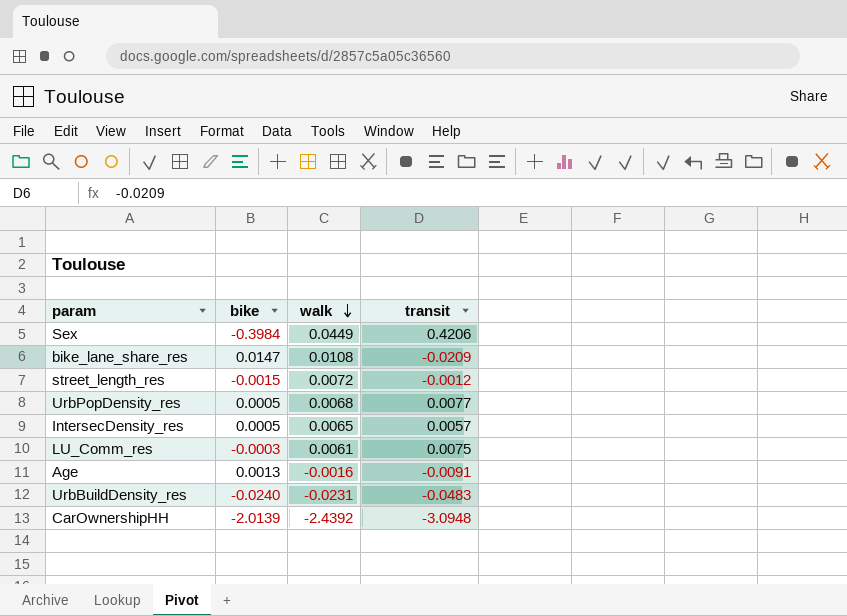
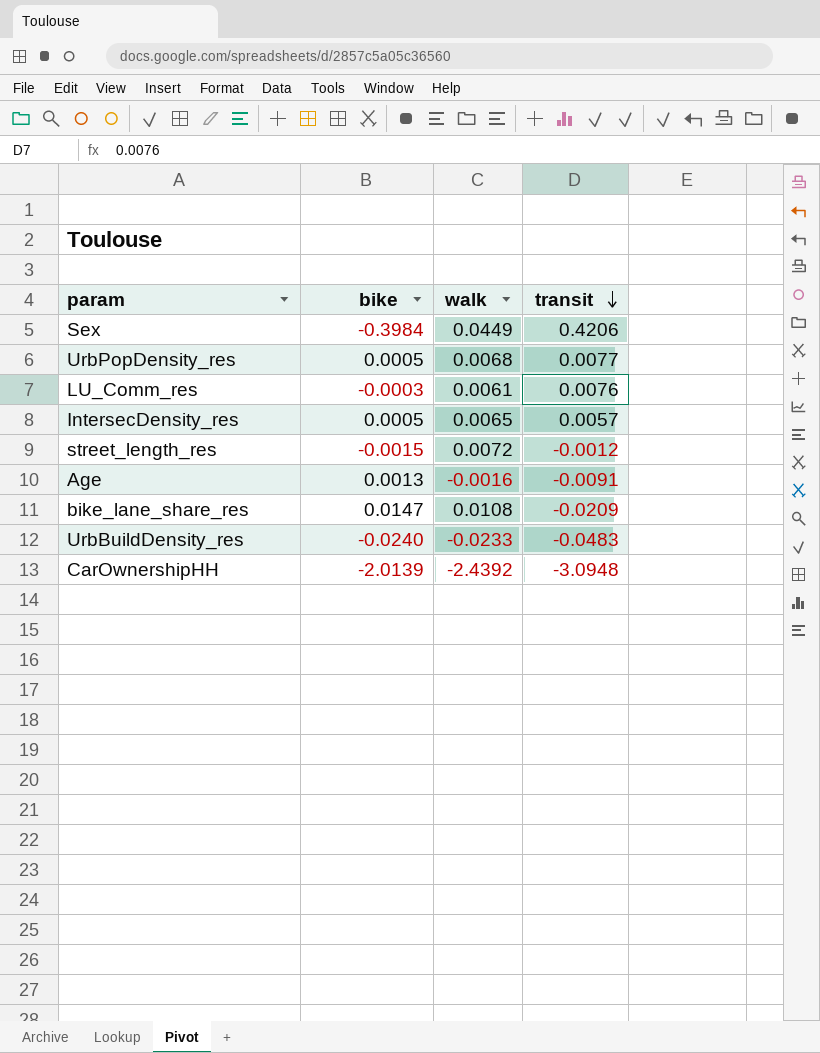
row order: walk descending -> transit descending
LU_Comm_res | transit: 0.0075 -> 0.0076
UrbBuildDensity_res | walk: -0.0231 -> -0.0233

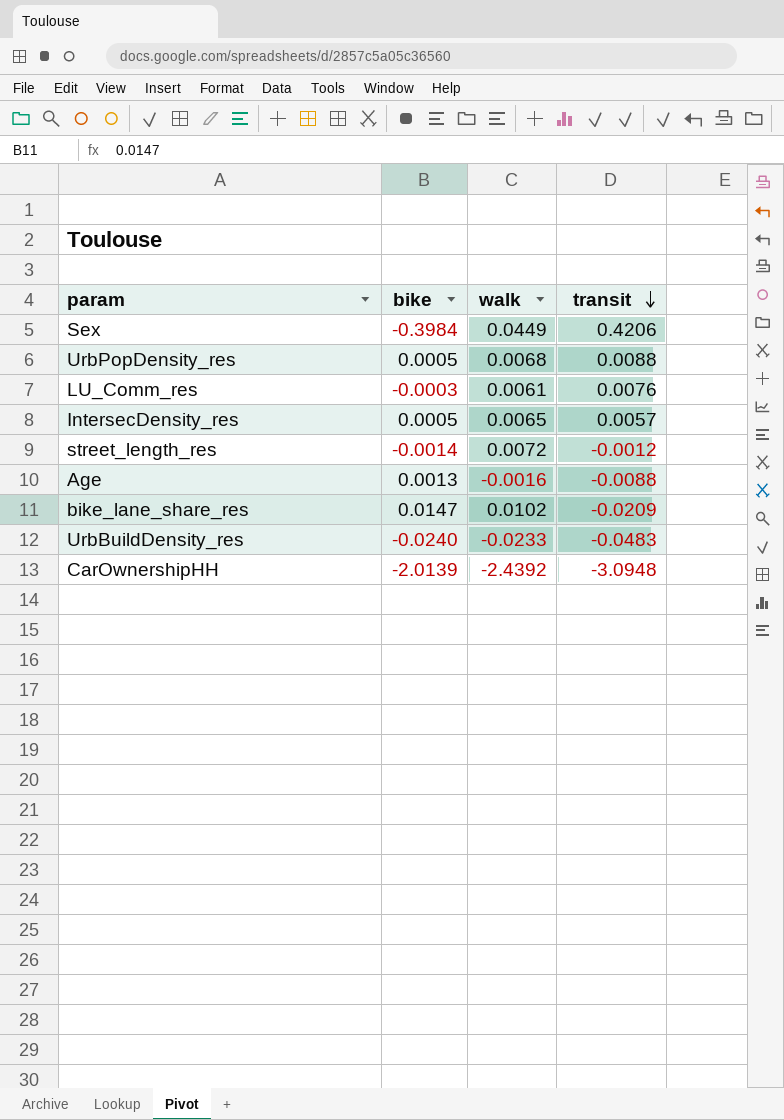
UrbPopDensity_res | transit: 0.0077 -> 0.0088
street_length_res | bike: -0.0015 -> -0.0014
Age | transit: -0.0091 -> -0.0088
bike_lane_share_res | walk: 0.0108 -> 0.0102

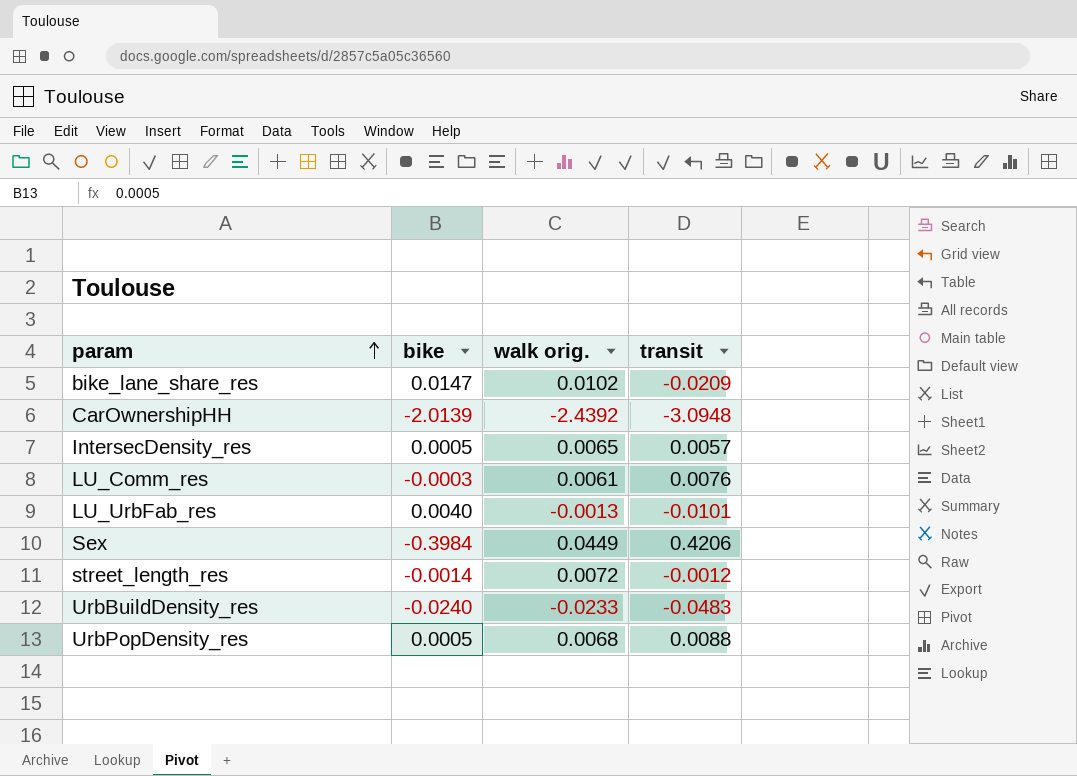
row order: transit descending -> param ascending
column name: walk -> walk orig.
row Age: 0.0013 | -0.0016 | -0.0088 -> none
row LU_UrbFab_res: none -> 0.0040 | -0.0013 | -0.0101

